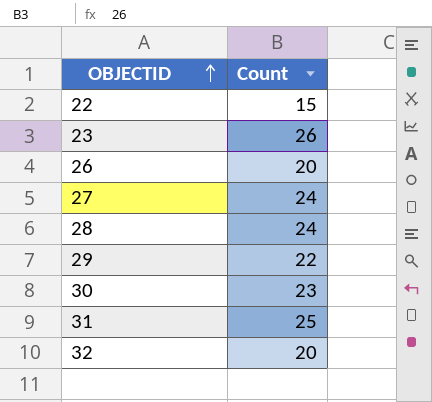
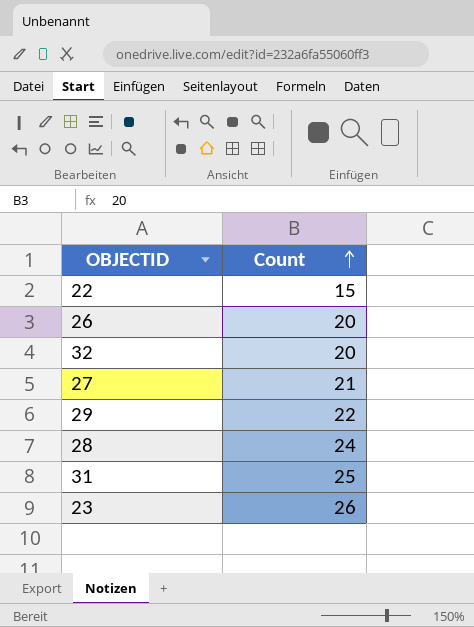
row order: OBJECTID ascending -> Count ascending
row 30: 23 -> none
27 | Count: 24 -> 21

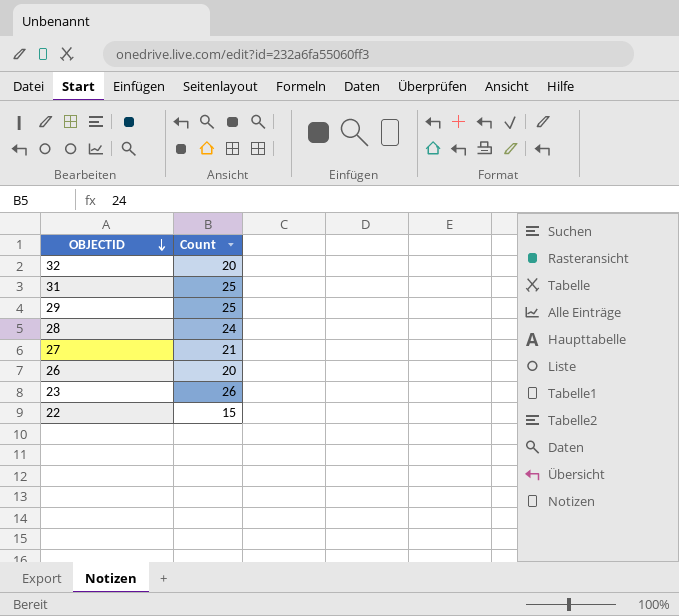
row order: Count ascending -> OBJECTID descending
29 | Count: 22 -> 25

